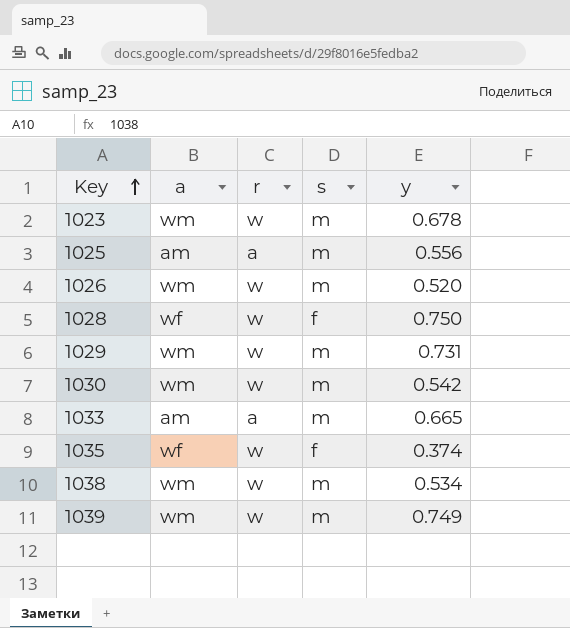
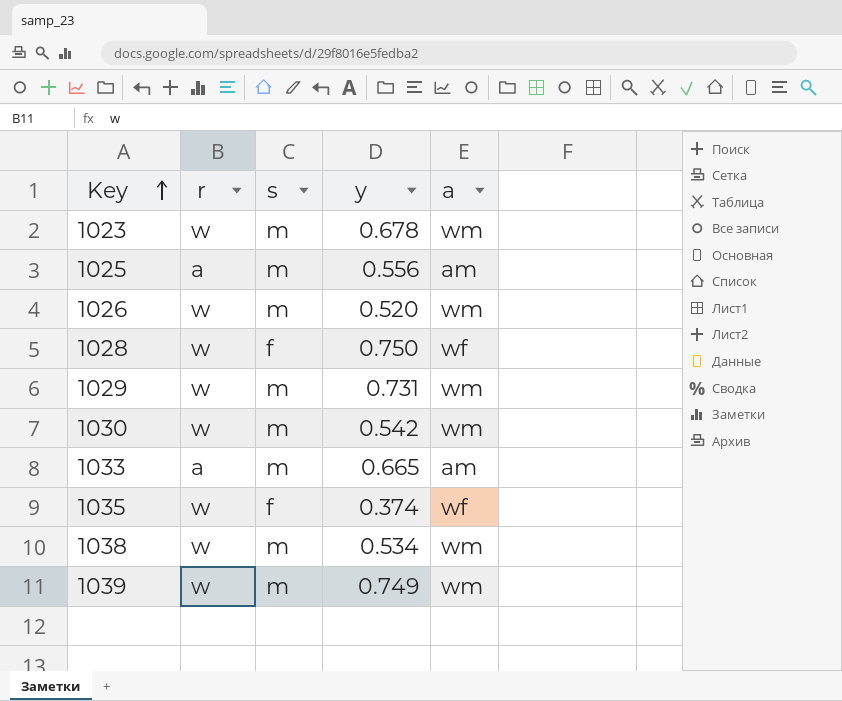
column a | position: 2 -> 5

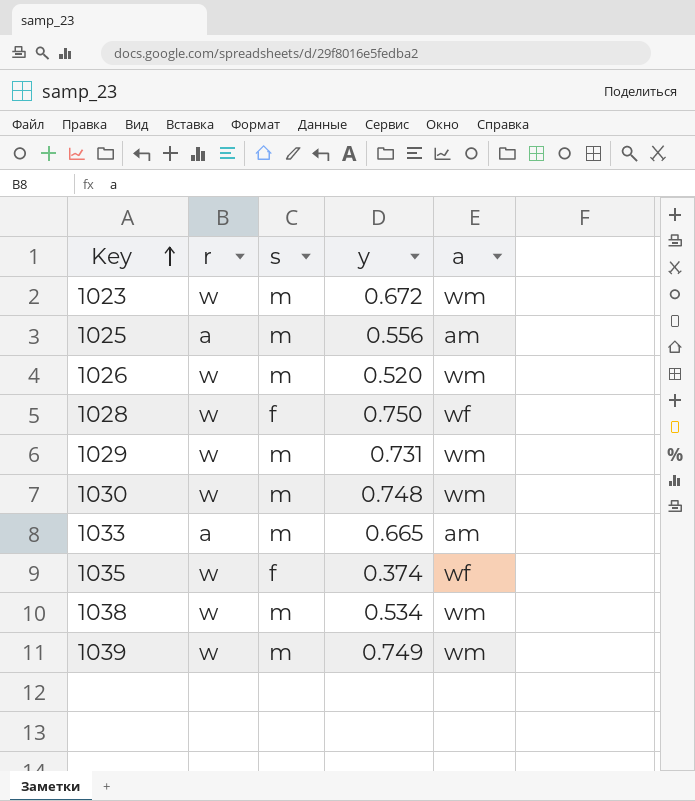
1023 | y: 0.678 -> 0.672
1030 | y: 0.542 -> 0.748

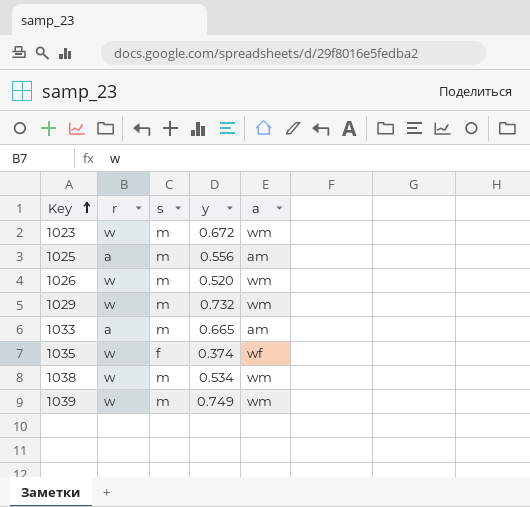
row 1028: w | f | 0.750 | wf -> none
row 1030: w | m | 0.748 | wm -> none
1029 | y: 0.731 -> 0.732

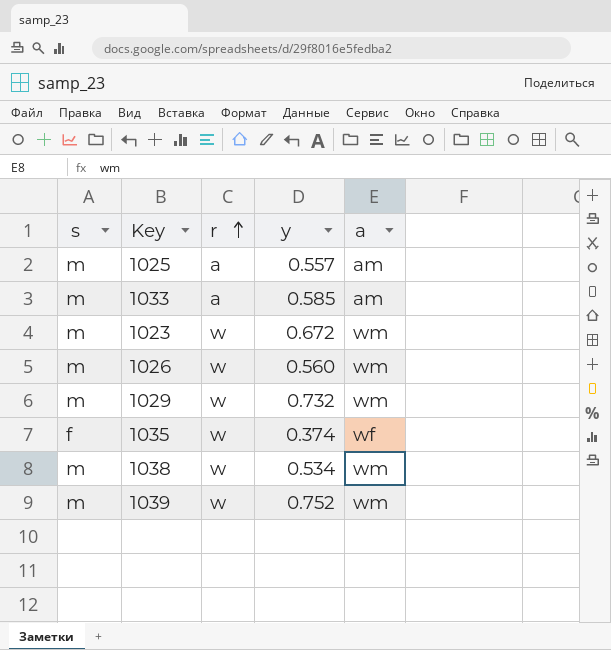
row order: Key ascending -> r ascending
column s | position: 3 -> 1
1025 | y: 0.556 -> 0.557
1033 | y: 0.665 -> 0.585
1026 | y: 0.520 -> 0.560
1039 | y: 0.749 -> 0.752

